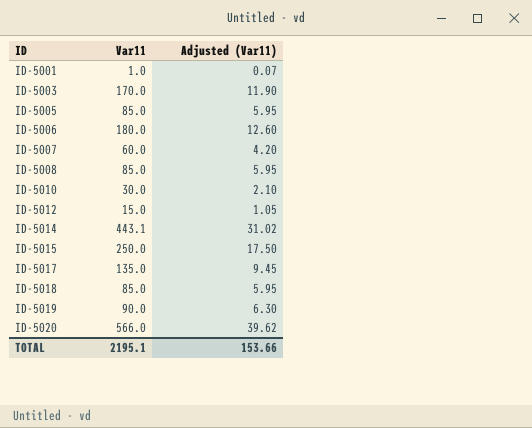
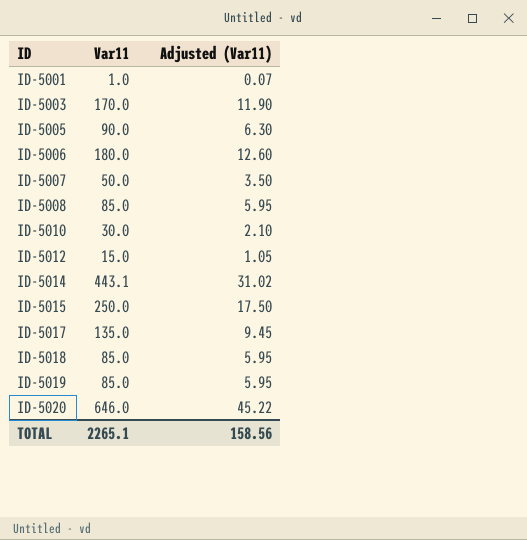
ID-5005 | Var11: 85.0 -> 90.0
ID-5005 | Adjusted (Var11): 5.95 -> 6.30
ID-5007 | Var11: 60.0 -> 50.0
ID-5007 | Adjusted (Var11): 4.20 -> 3.50
ID-5019 | Var11: 90.0 -> 85.0
ID-5019 | Adjusted (Var11): 6.30 -> 5.95
ID-5020 | Var11: 566.0 -> 646.0
ID-5020 | Adjusted (Var11): 39.62 -> 45.22
TOTAL | Var11: 2195.1 -> 2265.1
TOTAL | Adjusted (Var11): 153.66 -> 158.56

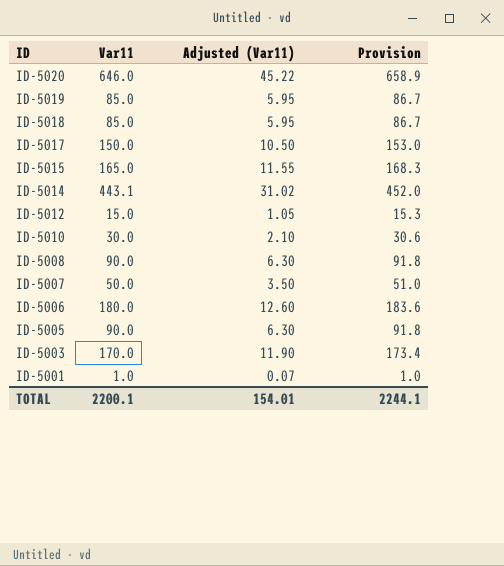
row order: ID ascending -> ID descending
column Provision | formula: none -> [Var11] * 1.02
ID-5017 | Var11: 135.0 -> 150.0
ID-5017 | Adjusted (Var11): 9.45 -> 10.50
ID-5015 | Var11: 250.0 -> 165.0
ID-5015 | Adjusted (Var11): 17.50 -> 11.55
ID-5008 | Var11: 85.0 -> 90.0
ID-5008 | Adjusted (Var11): 5.95 -> 6.30
TOTAL | Var11: 2265.1 -> 2200.1
TOTAL | Adjusted (Var11): 158.56 -> 154.01

